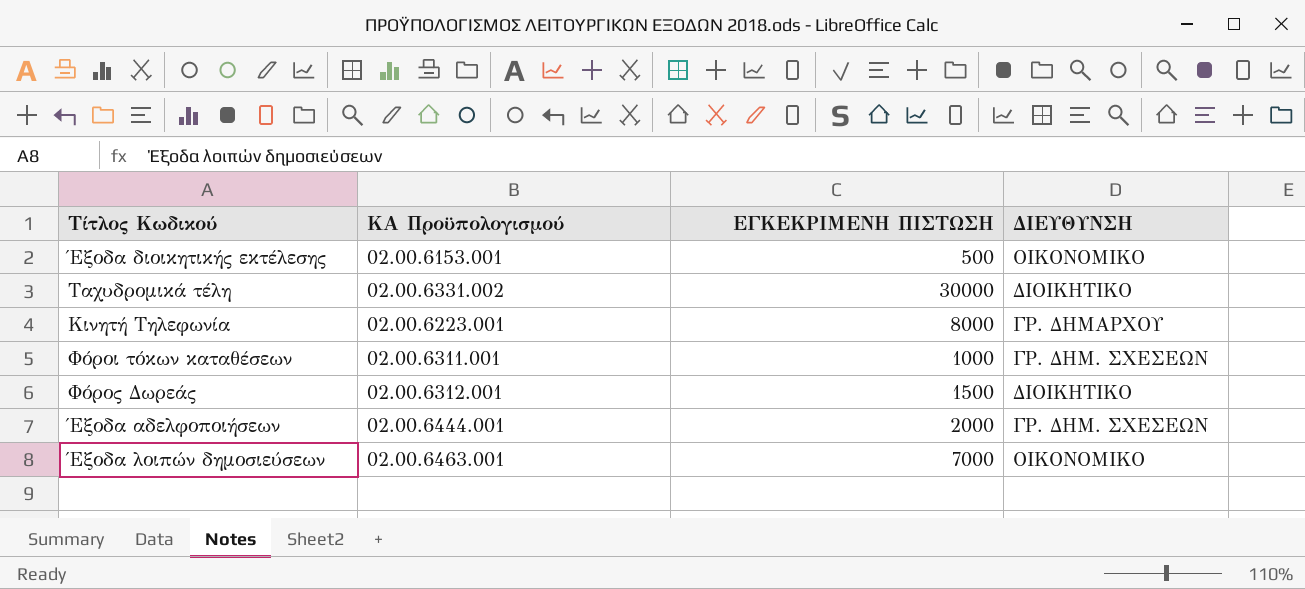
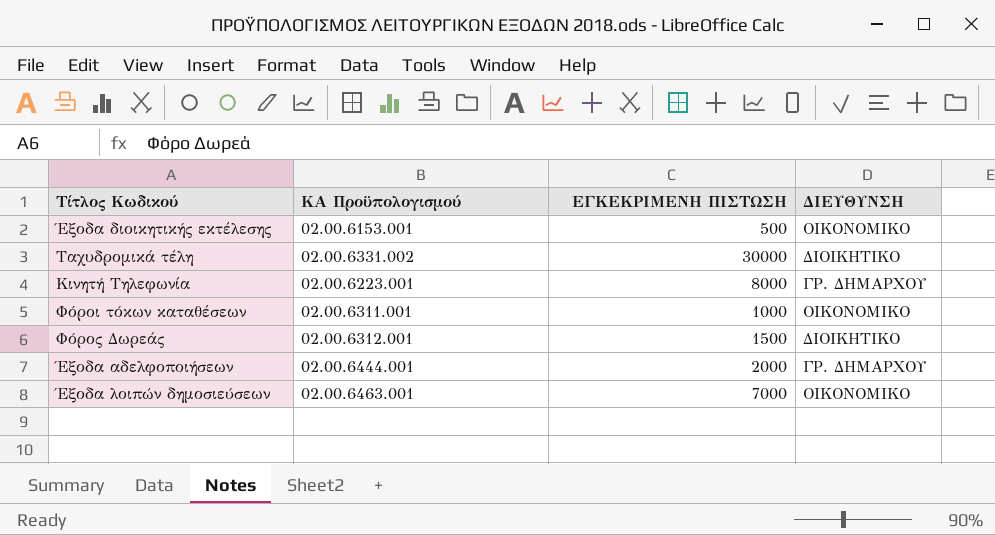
Φόροι τόκων καταθέσεων | ΔΙΕΥΘΥΝΣΗ: ΓΡ. ΔΗΜ. ΣΧΕΣΕΩΝ -> ΟΙΚΟΝΟΜΙΚΟ
Έξοδα αδελφοποιήσεων | ΔΙΕΥΘΥΝΣΗ: ΓΡ. ΔΗΜ. ΣΧΕΣΕΩΝ -> ΓΡ. ΔΗΜΑΡΧΟΥ

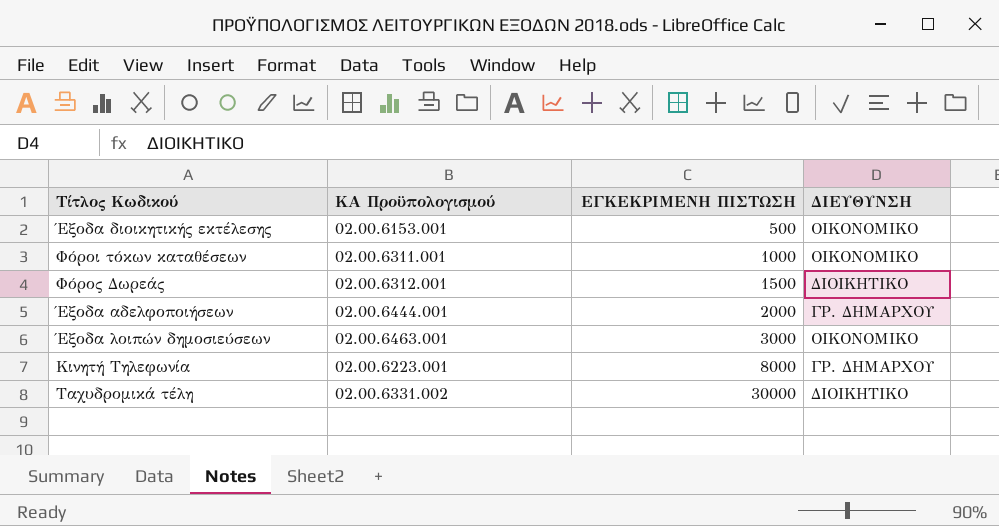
row order: none -> ΕΓΚΕΚΡΙΜΕΝΗ ΠΙΣΤΩΣΗ ascending
Έξοδα λοιπών δημοσιεύσεων | ΕΓΚΕΚΡΙΜΕΝΗ ΠΙΣΤΩΣΗ: 7000 -> 3000

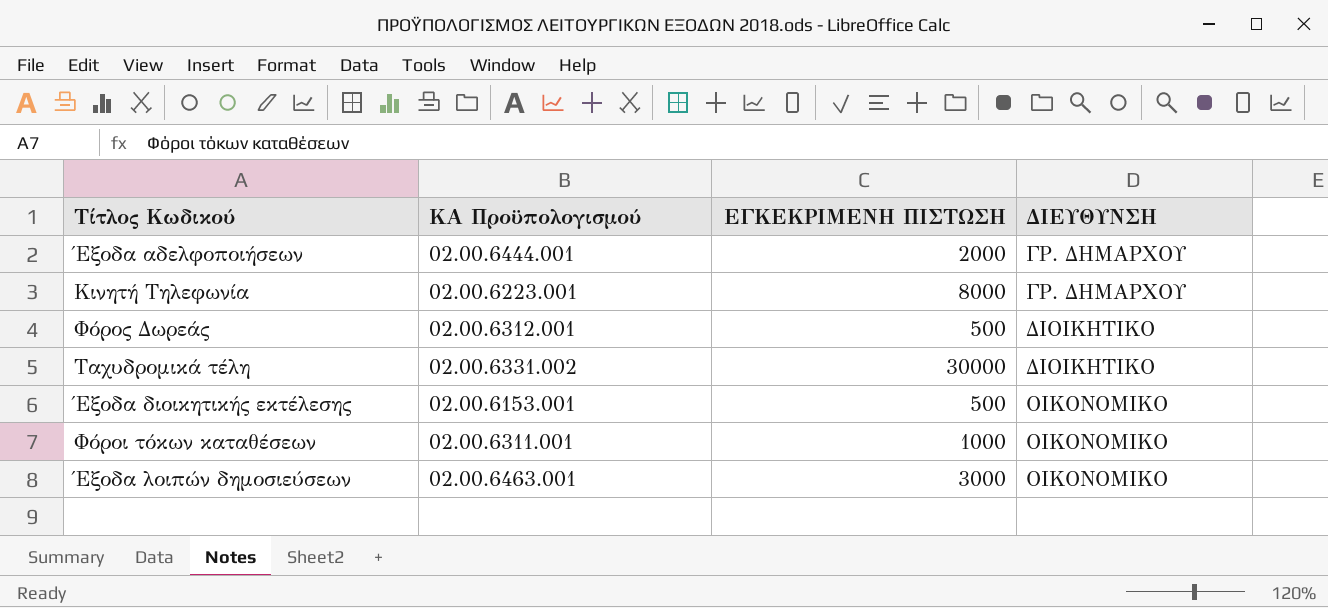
row order: ΕΓΚΕΚΡΙΜΕΝΗ ΠΙΣΤΩΣΗ ascending -> ΔΙΕΥΘΥΝΣΗ ascending
Φόρος Δωρεάς | ΕΓΚΕΚΡΙΜΕΝΗ ΠΙΣΤΩΣΗ: 1500 -> 500

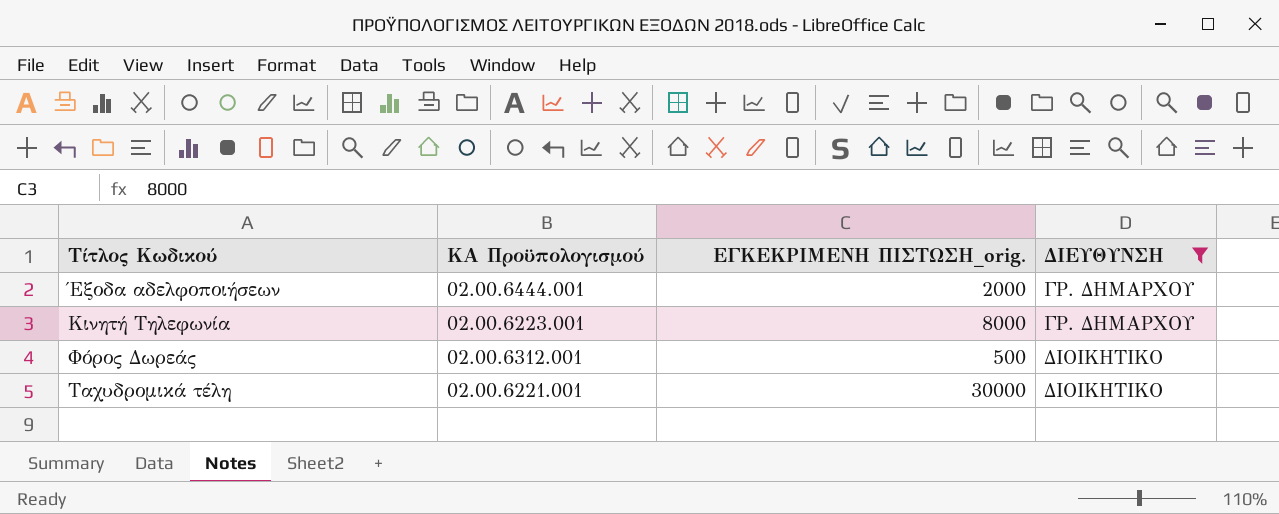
filter: none -> ΔΙΕΥΘΥΝΣΗ != ΟΙΚΟΝΟΜΙΚΟ
column name: ΕΓΚΕΚΡΙΜΕΝΗ ΠΙΣΤΩΣΗ -> ΕΓΚΕΚΡΙΜΕΝΗ ΠΙΣΤΩΣΗ_orig.
Ταχυδρομικά τέλη | ΚΑ Προϋπολογισμού: 02.00.6331.002 -> 02.00.6221.001

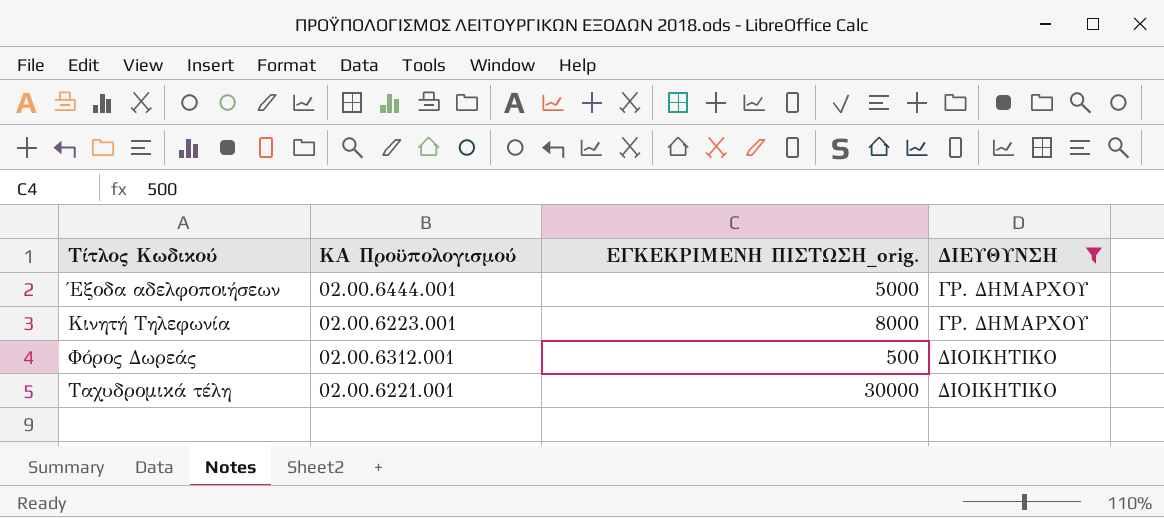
Έξοδα αδελφοποιήσεων | ΕΓΚΕΚΡΙΜΕΝΗ ΠΙΣΤΩΣΗ_orig.: 2000 -> 5000

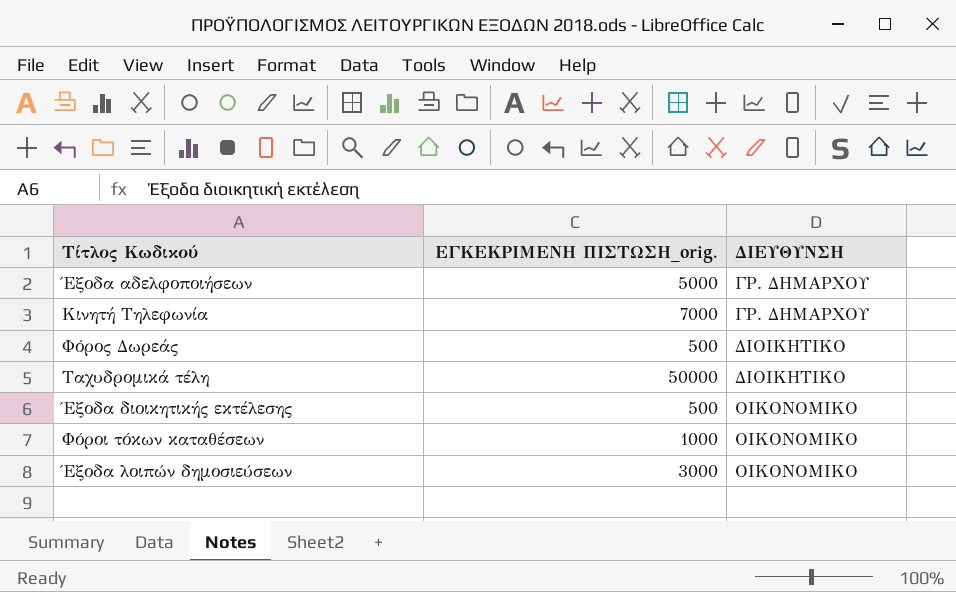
filter: ΔΙΕΥΘΥΝΣΗ != ΟΙΚΟΝΟΜΙΚΟ -> none
column ΚΑ Προϋπολογισμού | position: 2 -> none
Κινητή Τηλεφωνία | ΕΓΚΕΚΡΙΜΕΝΗ ΠΙΣΤΩΣΗ_orig.: 8000 -> 7000
Ταχυδρομικά τέλη | ΕΓΚΕΚΡΙΜΕΝΗ ΠΙΣΤΩΣΗ_orig.: 30000 -> 50000

